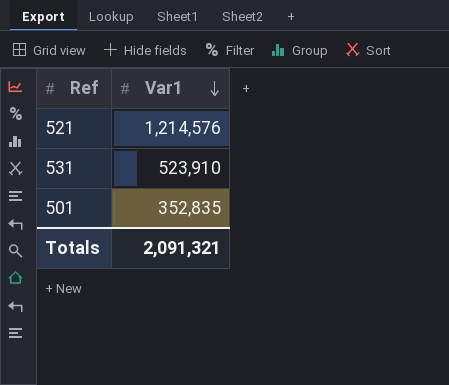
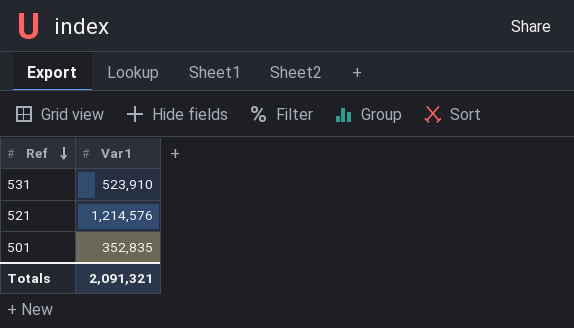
row order: Var1 descending -> Ref descending

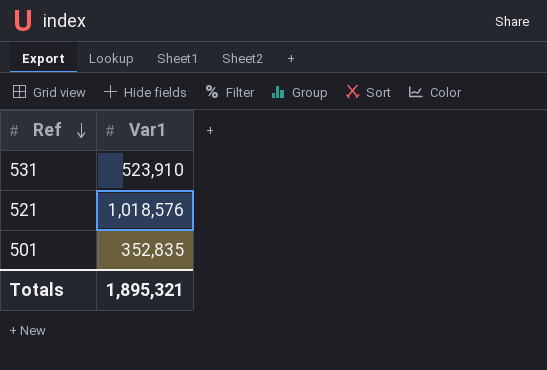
521 | Var1: 1,214,576 -> 1,018,576
Totals | Var1: 2,091,321 -> 1,895,321

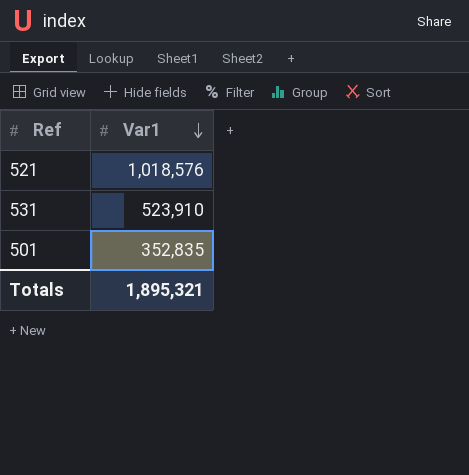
row order: Ref descending -> Var1 descending

